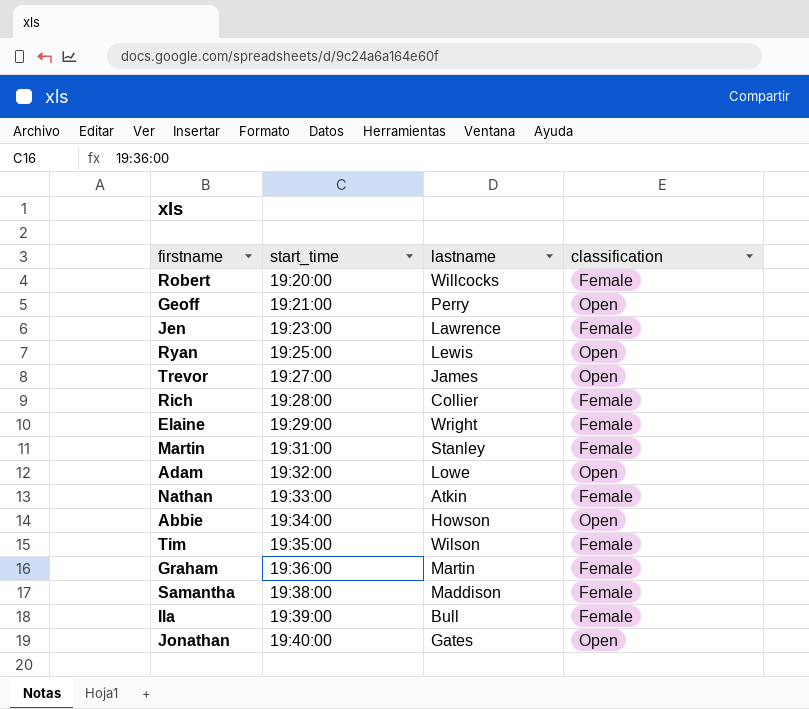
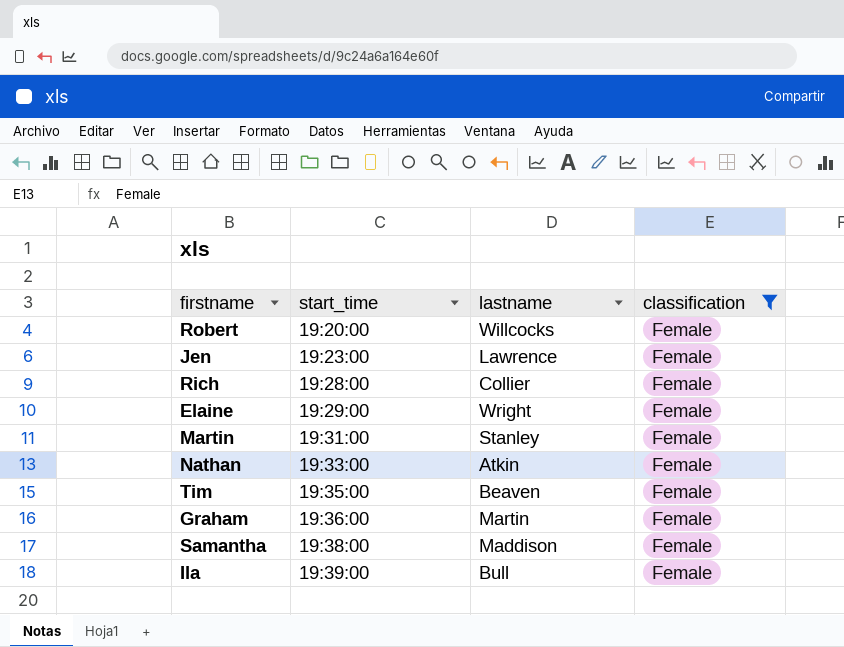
filter: none -> classification = Female
Tim | lastname: Wilson -> Beaven

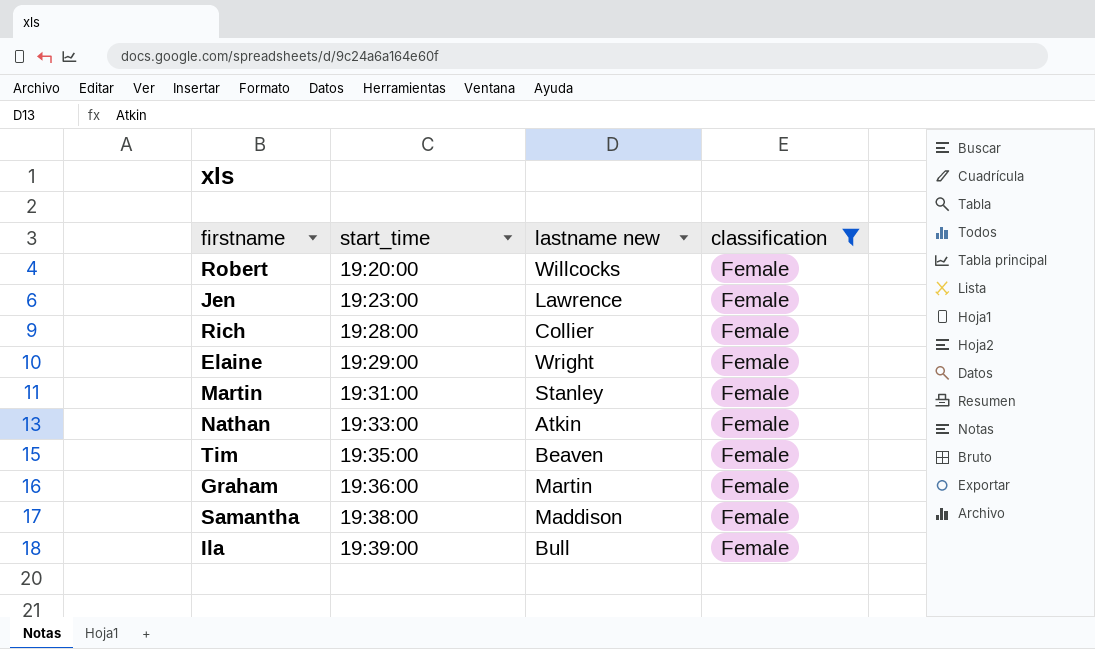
column name: lastname -> lastname new

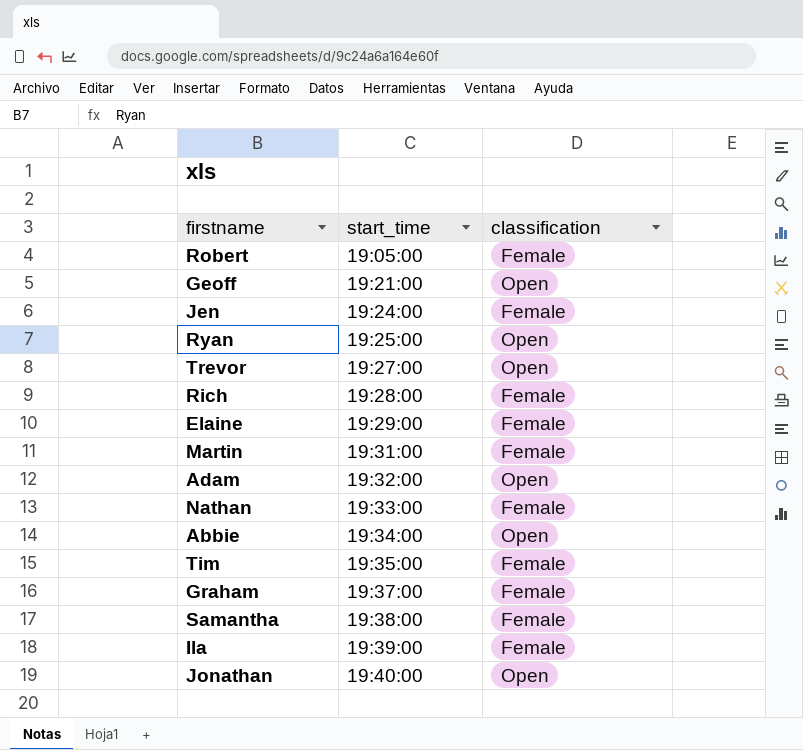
filter: classification = Female -> none
column lastname new | position: 3 -> none
Robert | start_time: 19:20:00 -> 19:05:00
Jen | start_time: 19:23:00 -> 19:24:00
Graham | start_time: 19:36:00 -> 19:37:00

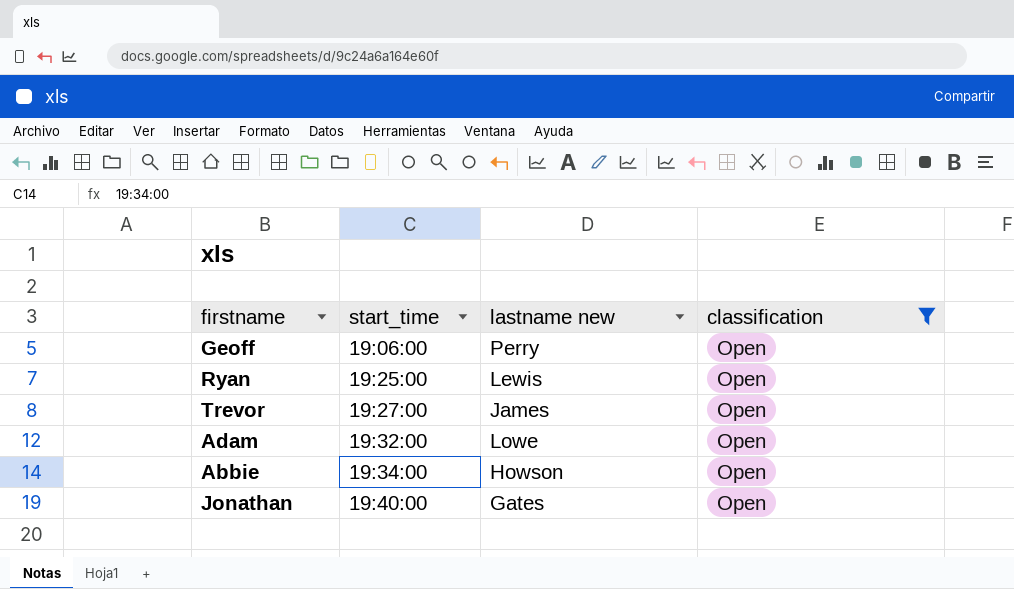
filter: none -> classification = Open
column lastname new | position: none -> 3
Geoff | start_time: 19:21:00 -> 19:06:00

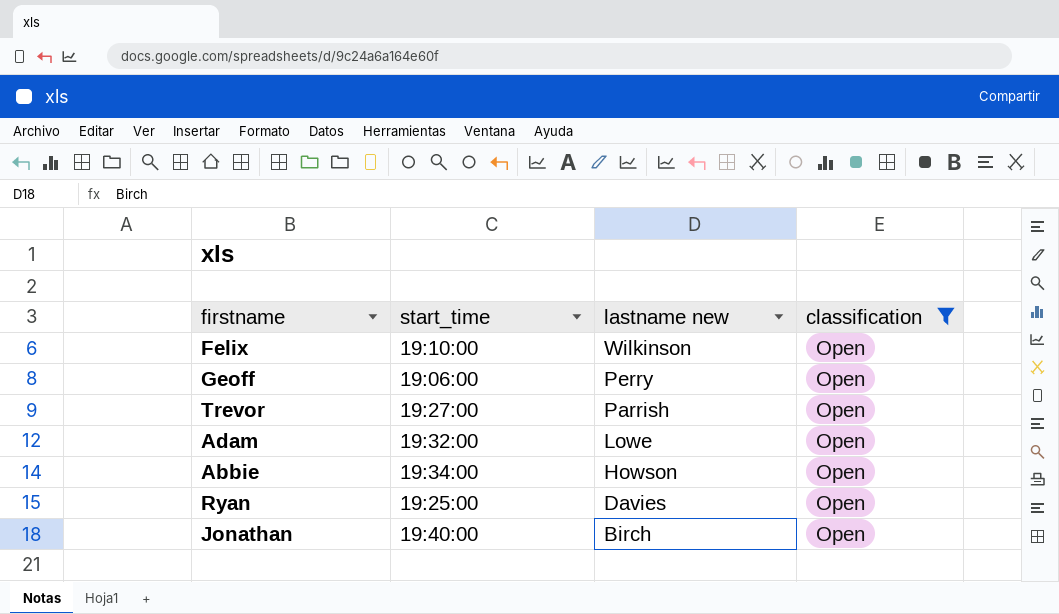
row order: start_time ascending -> lastname new descending
row Felix: none -> 19:10:00 | Wilkinson | Open
Trevor | lastname new: James -> Parrish
Ryan | lastname new: Lewis -> Davies
Jonathan | lastname new: Gates -> Birch

